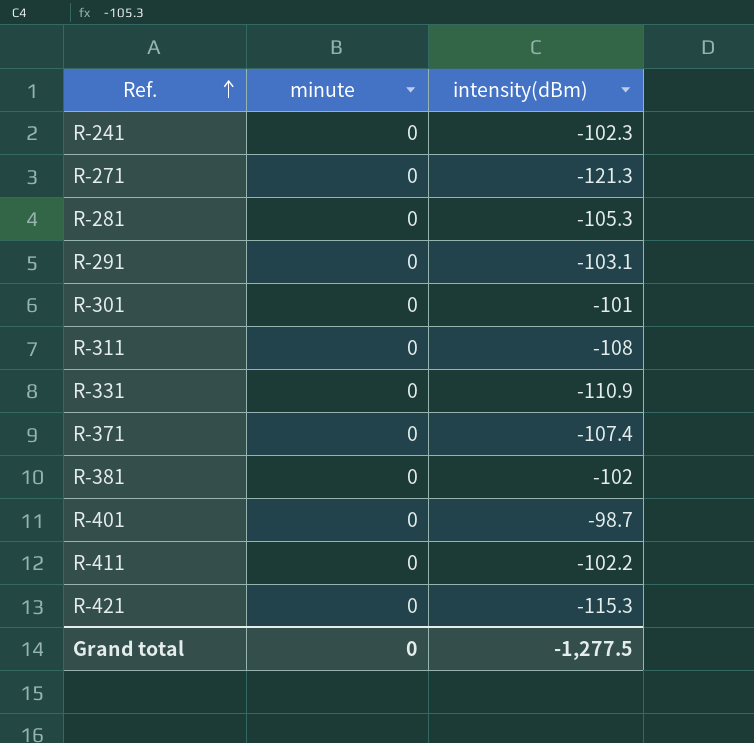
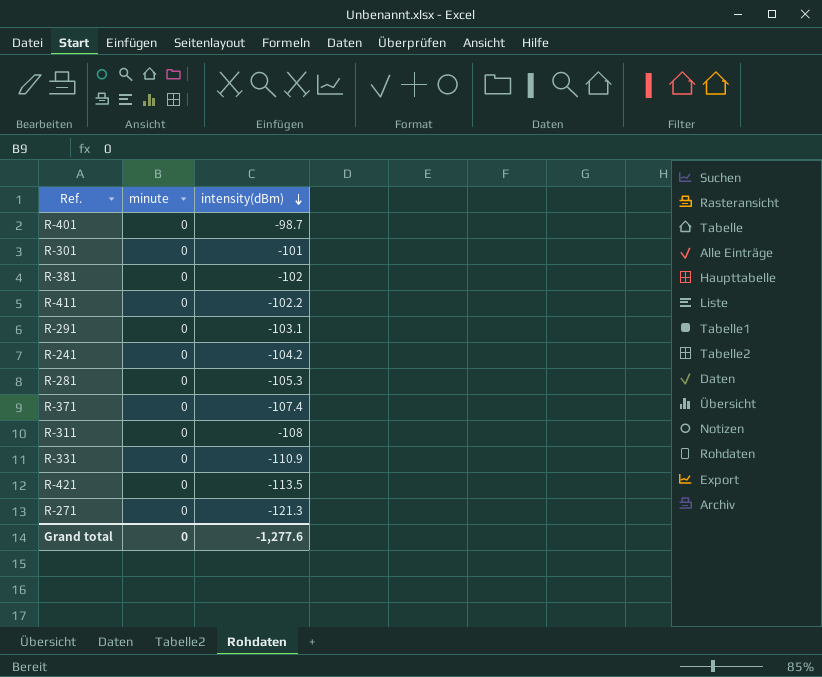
row order: Ref. ascending -> intensity(dBm) descending
R-241 | intensity(dBm): -102.3 -> -104.2
R-421 | intensity(dBm): -115.3 -> -113.5
Grand total | intensity(dBm): -1,277.5 -> -1,277.6

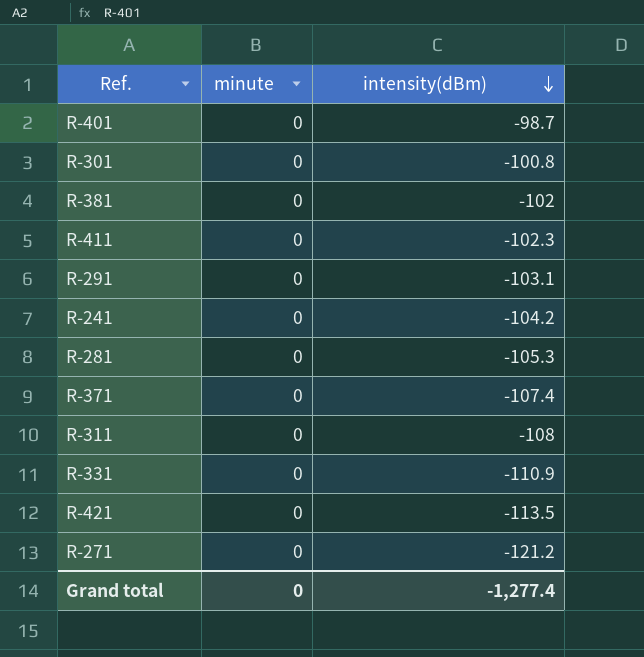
R-301 | intensity(dBm): -101 -> -100.8
R-411 | intensity(dBm): -102.2 -> -102.3
R-271 | intensity(dBm): -121.3 -> -121.2
Grand total | intensity(dBm): -1,277.6 -> -1,277.4

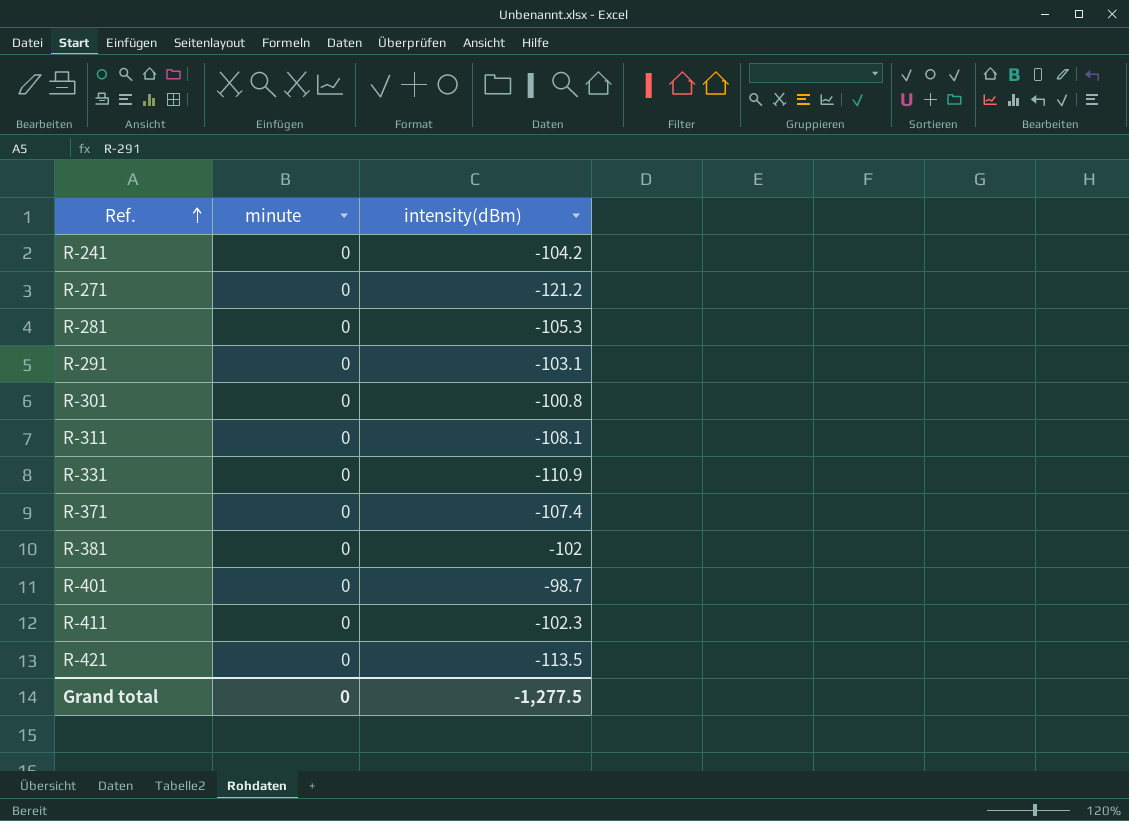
row order: intensity(dBm) descending -> Ref. ascending
R-311 | intensity(dBm): -108 -> -108.1
Grand total | intensity(dBm): -1,277.4 -> -1,277.5

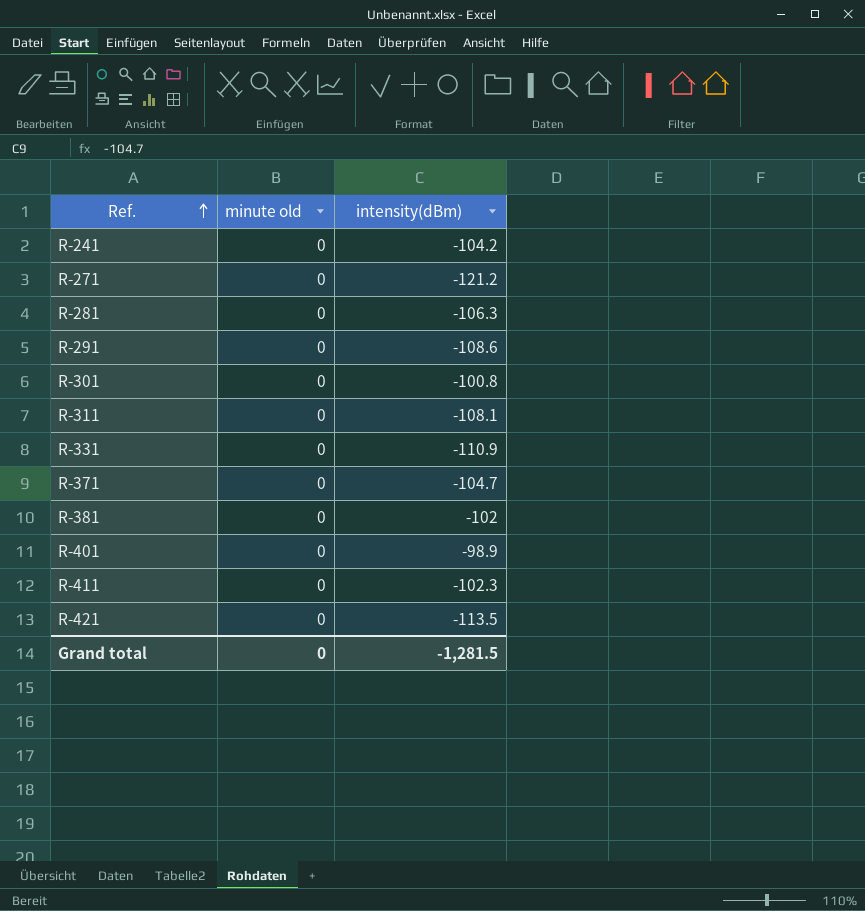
column name: minute -> minute old
R-281 | intensity(dBm): -105.3 -> -106.3
R-291 | intensity(dBm): -103.1 -> -108.6
R-371 | intensity(dBm): -107.4 -> -104.7
R-401 | intensity(dBm): -98.7 -> -98.9
Grand total | intensity(dBm): -1,277.5 -> -1,281.5

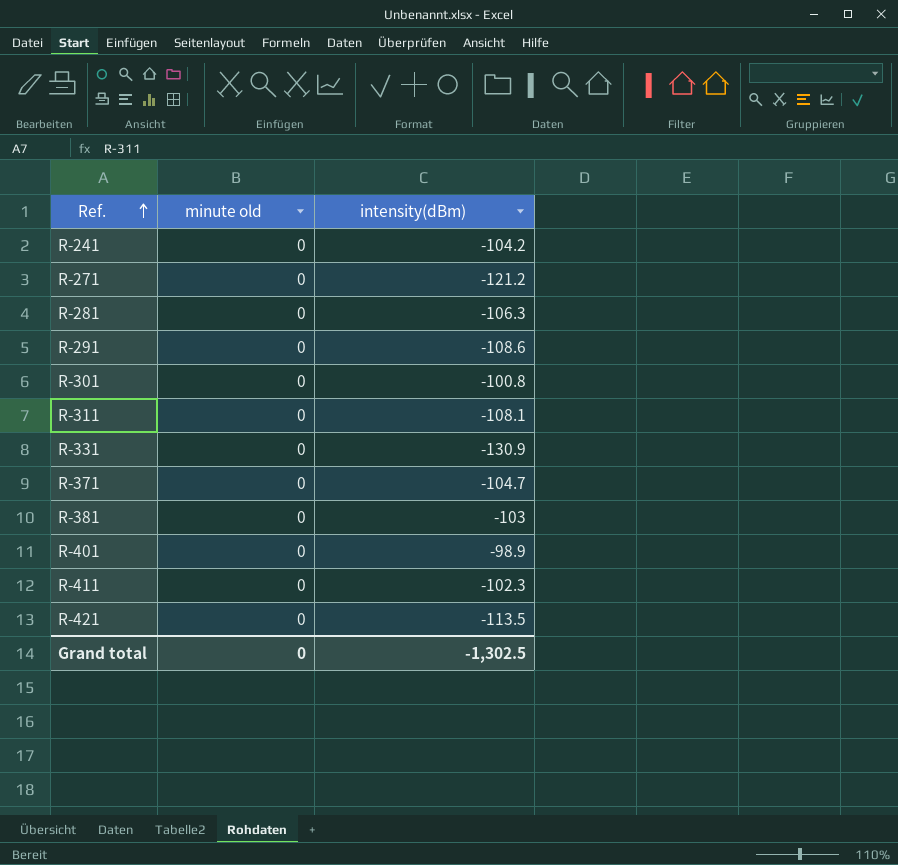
R-331 | intensity(dBm): -110.9 -> -130.9
R-381 | intensity(dBm): -102 -> -103
Grand total | intensity(dBm): -1,281.5 -> -1,302.5

